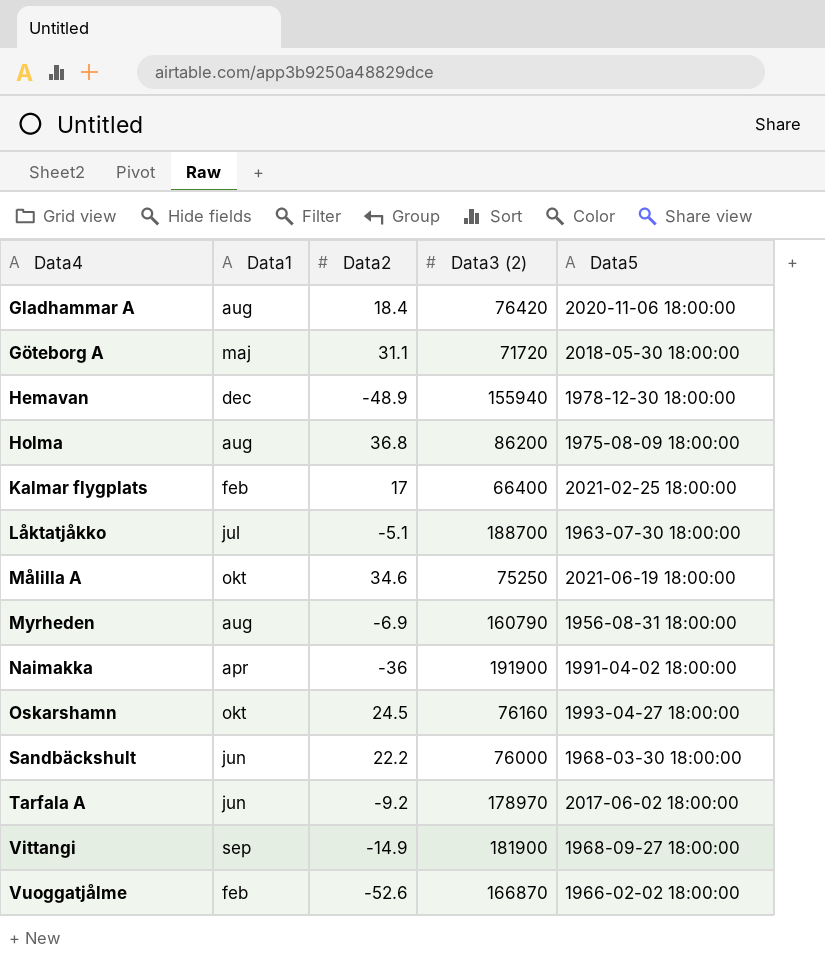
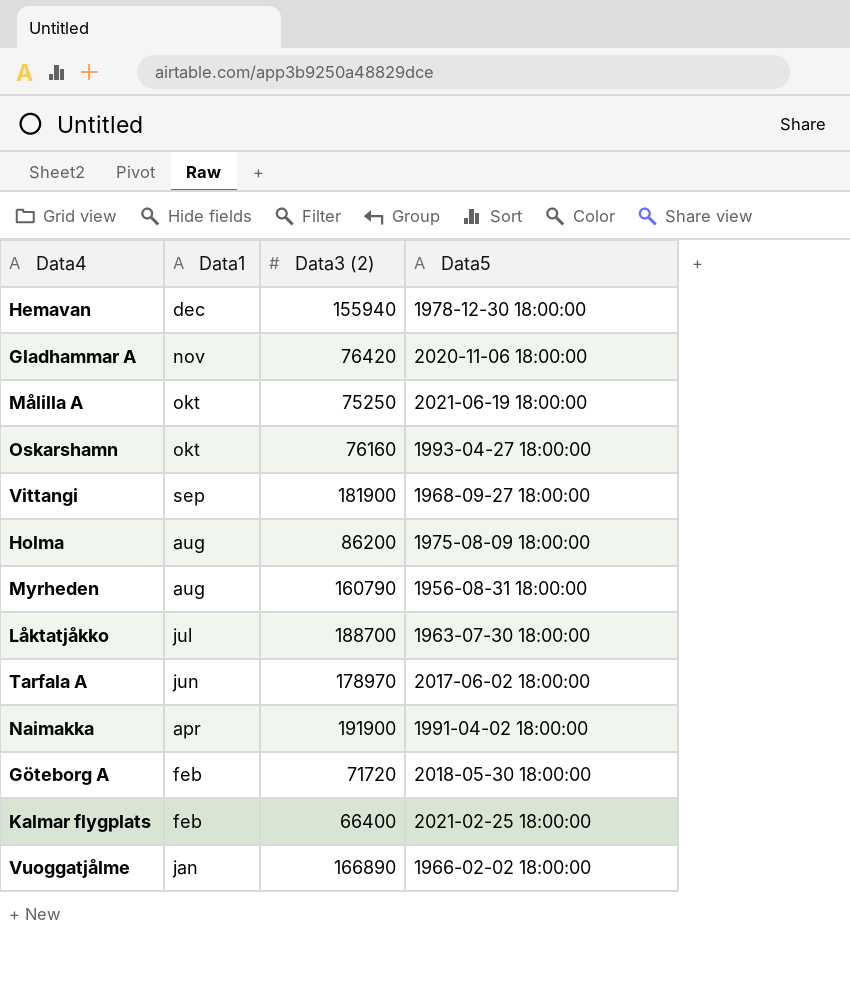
row order: Data4 ascending -> Data1 descending
column Data2 | position: 3 -> none
row Sandbäckshult: jun | 22.2 | 76000 | 1968-03-30 18:00:00 -> none
Gladhammar A | Data1: aug -> nov
Göteborg A | Data1: maj -> feb
Vuoggatjålme | Data1: feb -> jan
Vuoggatjålme | Data3 (2): 166870 -> 166890

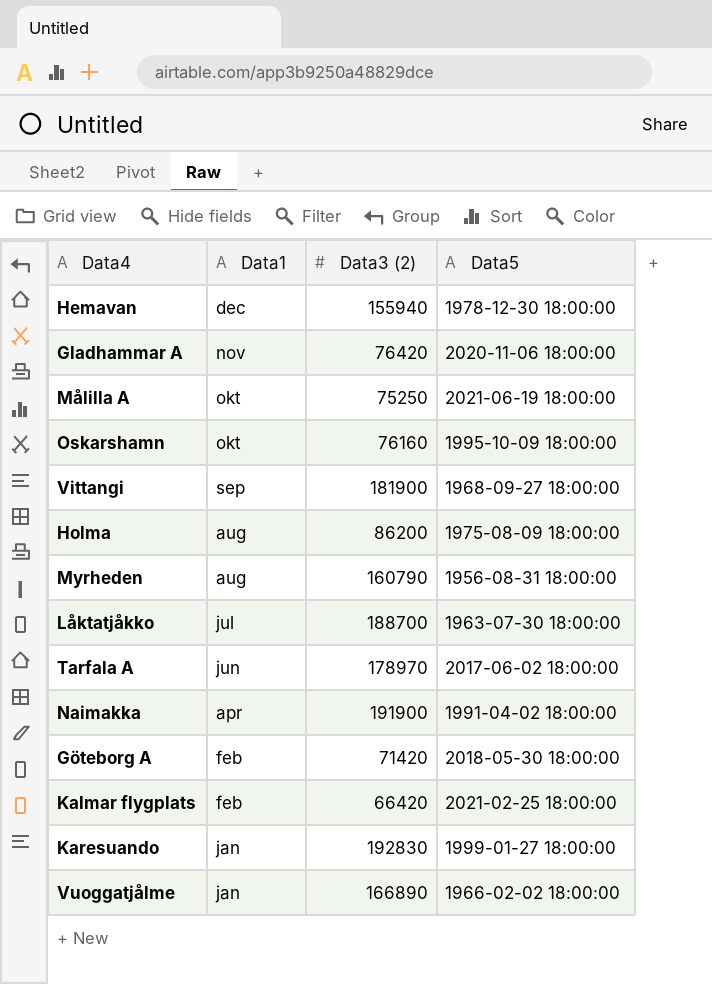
Oskarshamn | Data5: 1993-04-27 18:00:00 -> 1995-10-09 18:00:00
Göteborg A | Data3 (2): 71720 -> 71420
Kalmar flygplats | Data3 (2): 66400 -> 66420
row Karesuando: none -> jan | 192830 | 1999-01-27 18:00:00

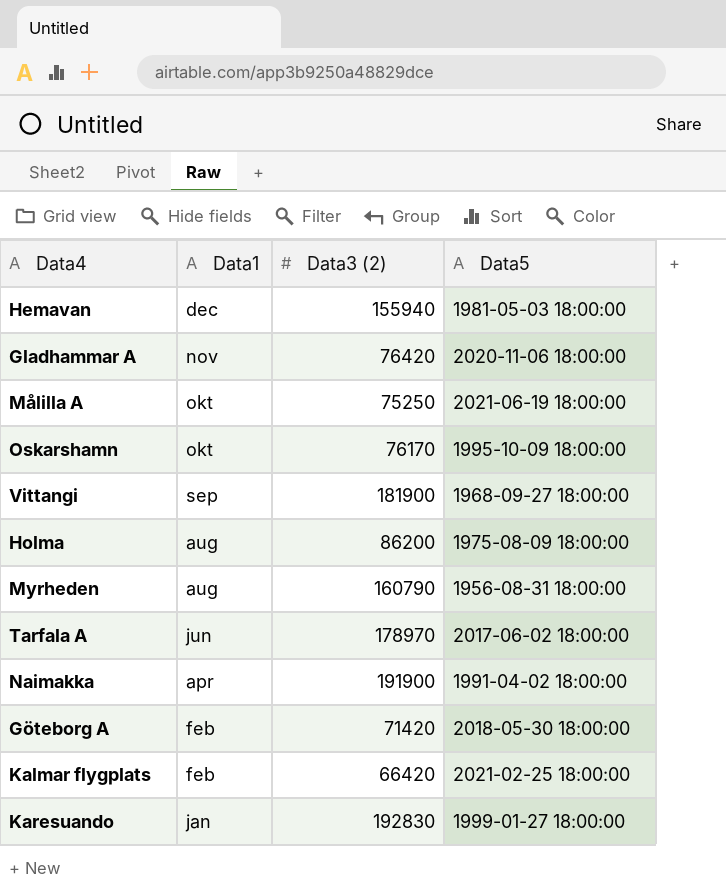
row Låktatjåkko: jul | 188700 | 1963-07-30 18:00:00 -> none
row Vuoggatjålme: jan | 166890 | 1966-02-02 18:00:00 -> none
Hemavan | Data5: 1978-12-30 18:00:00 -> 1981-05-03 18:00:00
Oskarshamn | Data3 (2): 76160 -> 76170

